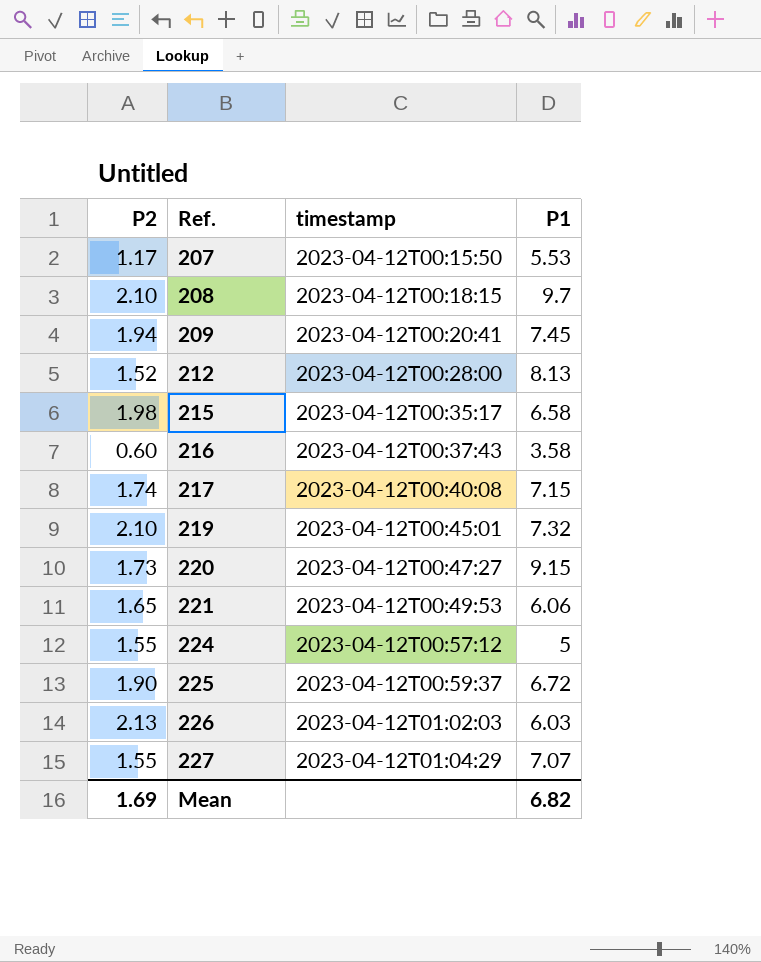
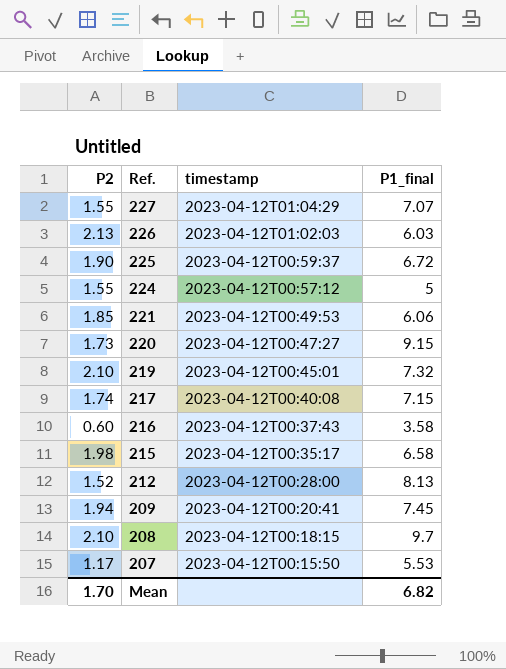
row order: Ref. ascending -> Ref. descending
column name: P1 -> P1_final
221 | P2: 1.65 -> 1.85
Mean | P2: 1.69 -> 1.70

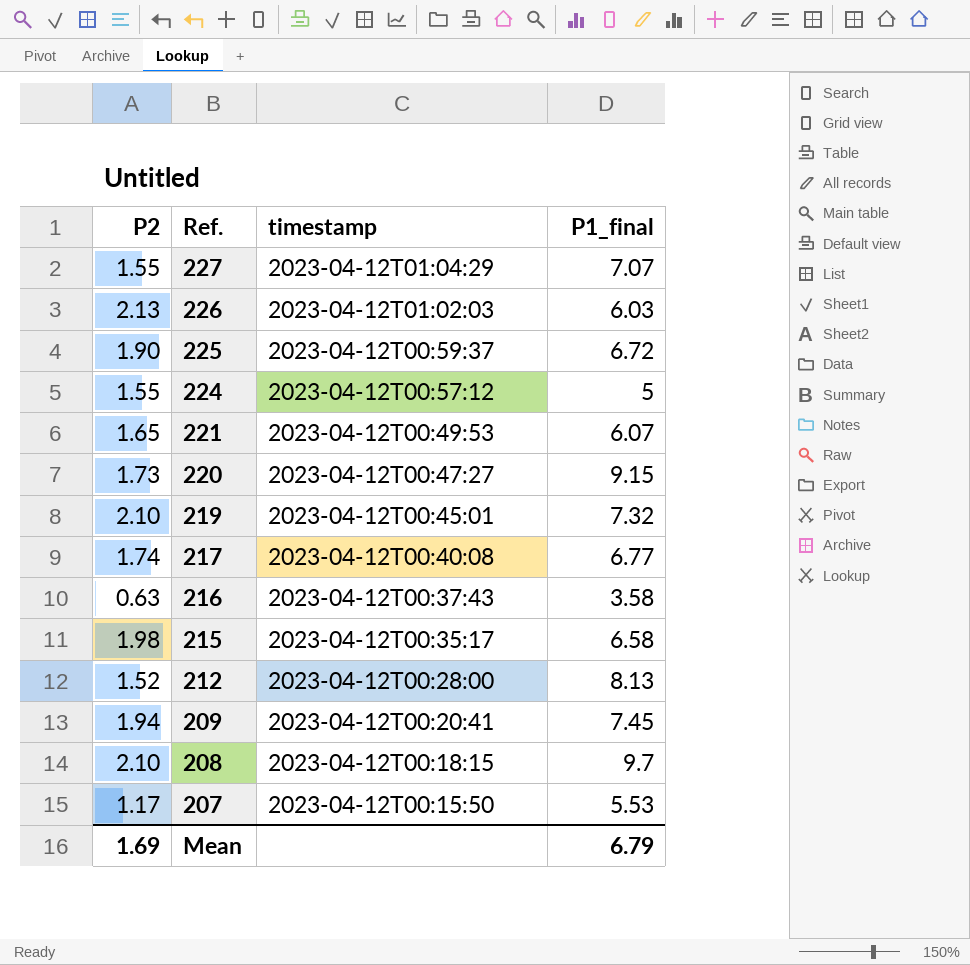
221 | P2: 1.85 -> 1.65
221 | P1_final: 6.06 -> 6.07
217 | P1_final: 7.15 -> 6.77
216 | P2: 0.60 -> 0.63
Mean | P2: 1.70 -> 1.69
Mean | P1_final: 6.82 -> 6.79

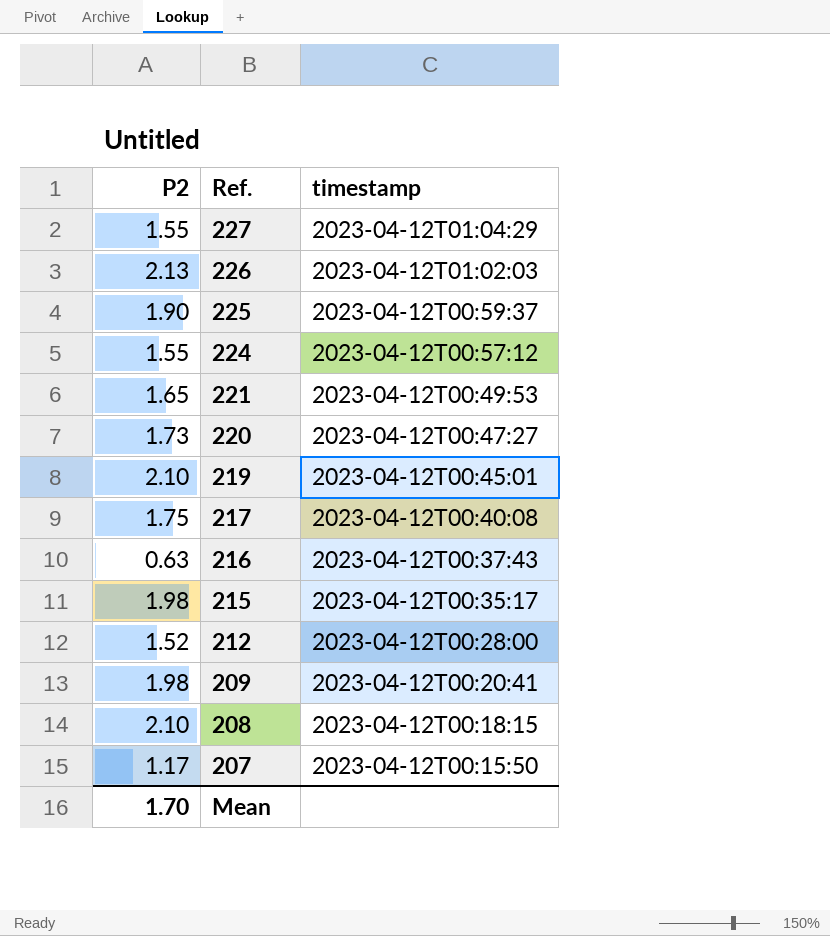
column P1_final | position: 4 -> none
217 | P2: 1.74 -> 1.75
209 | P2: 1.94 -> 1.98
Mean | P2: 1.69 -> 1.70

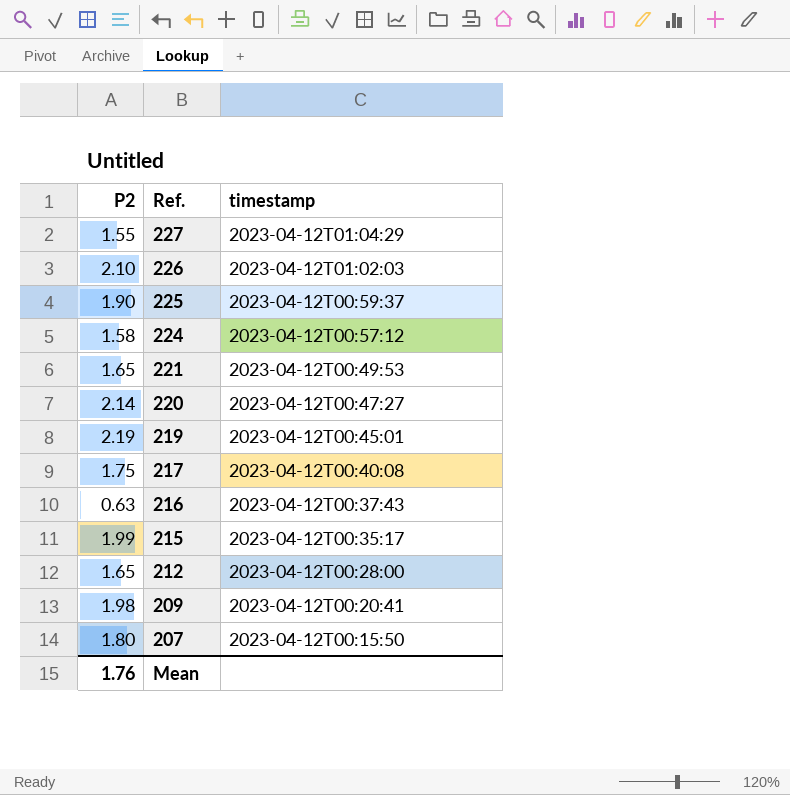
row 208: 2.10 | 2023-04-12T00:18:15 -> none
226 | P2: 2.13 -> 2.10
224 | P2: 1.55 -> 1.58
220 | P2: 1.73 -> 2.14
219 | P2: 2.10 -> 2.19
215 | P2: 1.98 -> 1.99
212 | P2: 1.52 -> 1.65
207 | P2: 1.17 -> 1.80
Mean | P2: 1.70 -> 1.76

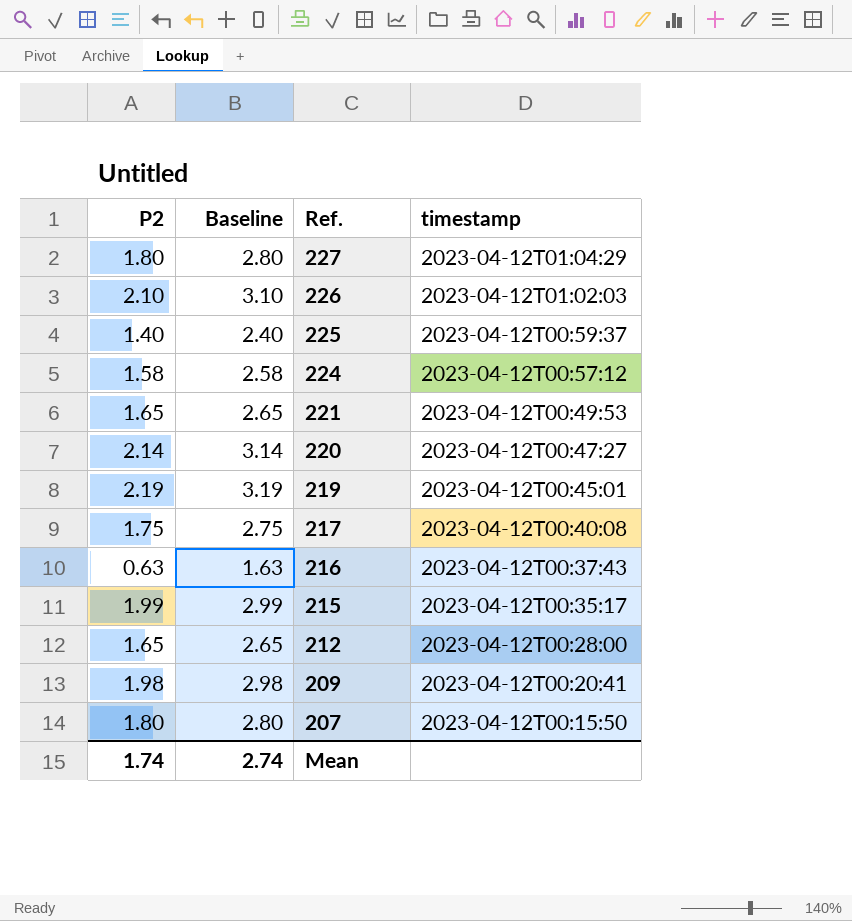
column Baseline | formula: none -> [P2] + 1
227 | P2: 1.55 -> 1.80
225 | P2: 1.90 -> 1.40
Mean | P2: 1.76 -> 1.74

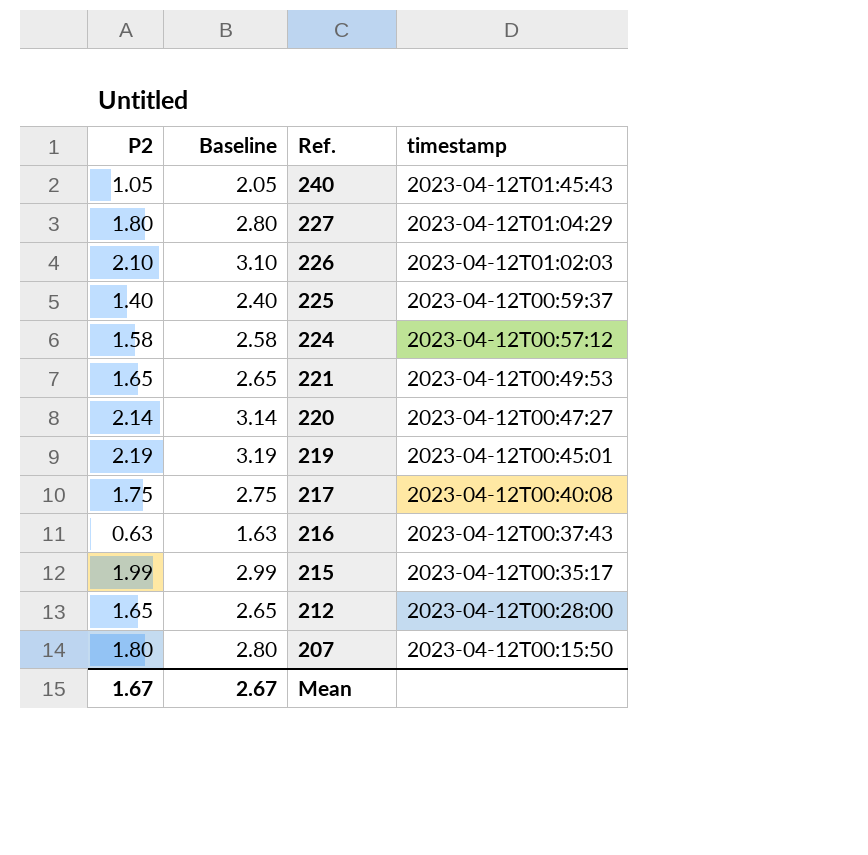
row 209: 1.98 | 2.98 | 2023-04-12T00:20:41 -> none
row 240: none -> 1.05 | 2.05 | 2023-04-12T01:45:43
Mean | P2: 1.74 -> 1.67
Mean | Baseline: 2.74 -> 2.67

